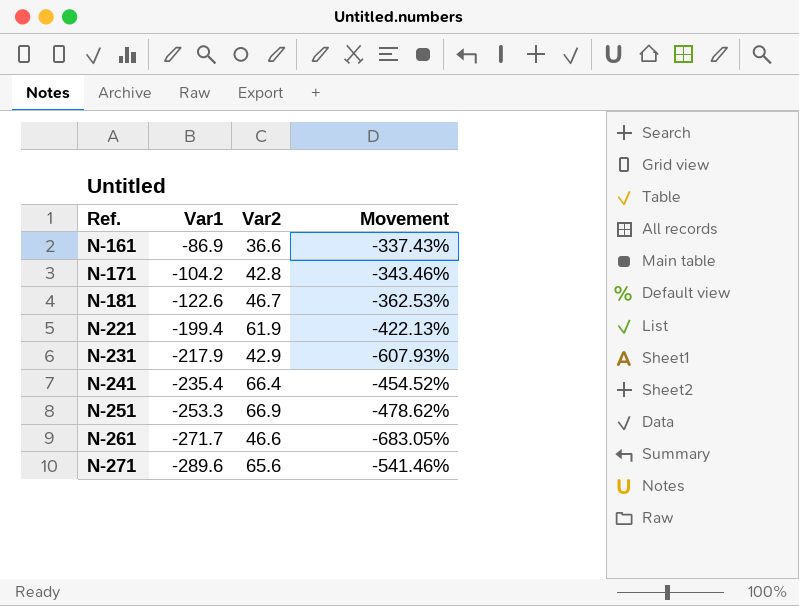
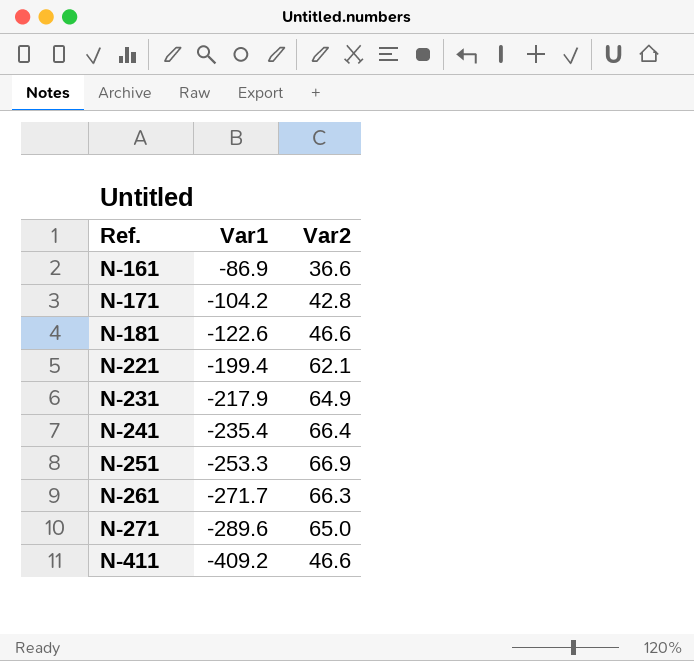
column Movement | formula: ([Var1] - [Var2]) / [Var2] -> none
N-181 | Var2: 46.7 -> 46.6
N-221 | Var2: 61.9 -> 62.1
N-231 | Var2: 42.9 -> 64.9
N-261 | Var2: 46.6 -> 66.3
N-271 | Var2: 65.6 -> 65.0
row N-411: none -> -409.2 | 46.6

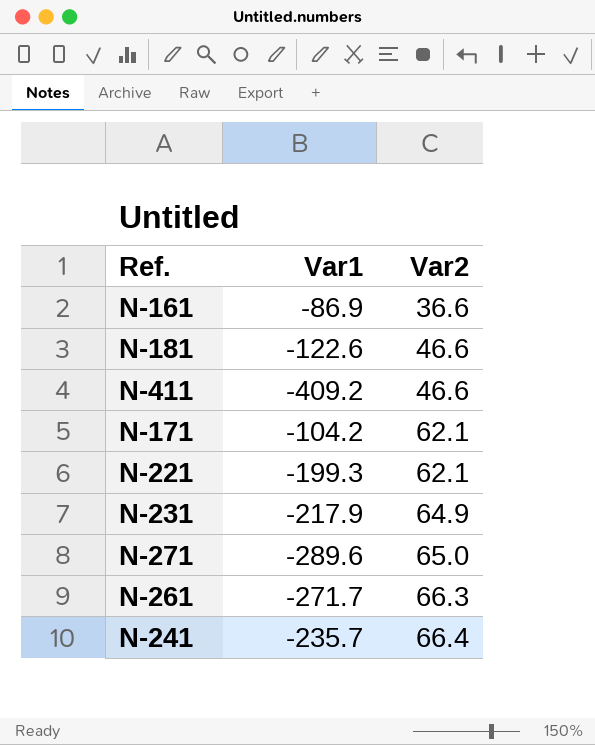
row order: Ref. ascending -> Var2 ascending
row N-251: -253.3 | 66.9 -> none
N-171 | Var2: 42.8 -> 62.1
N-221 | Var1: -199.4 -> -199.3
N-241 | Var1: -235.4 -> -235.7

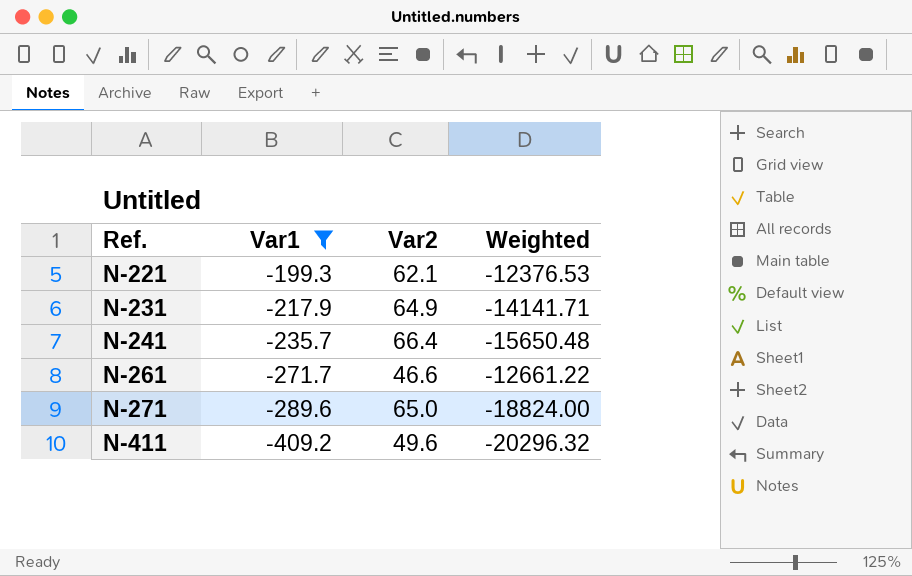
filter: none -> Var1 <= -199.3
row order: Var2 ascending -> Ref. ascending
column Weighted | formula: none -> [Var1] * [Var2]
N-261 | Var2: 66.3 -> 46.6
N-411 | Var2: 46.6 -> 49.6

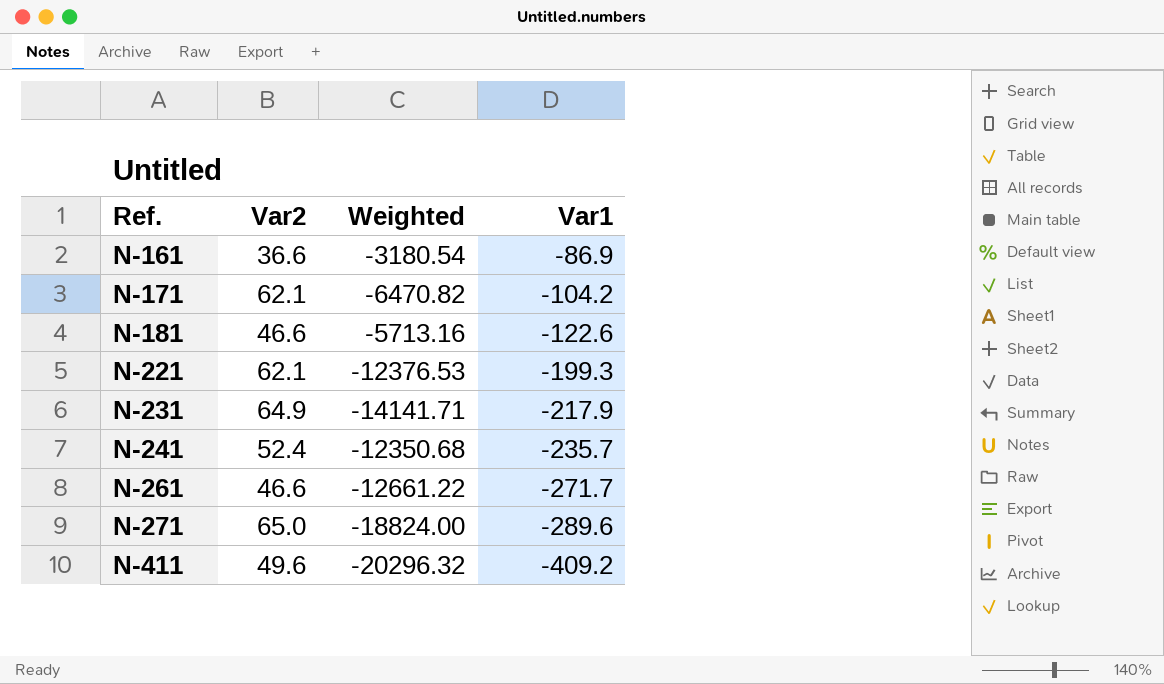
filter: Var1 <= -199.3 -> none
column Var1 | position: 2 -> 4
N-241 | Var2: 66.4 -> 52.4
N-241 | Weighted: -15650.48 -> -12350.68

